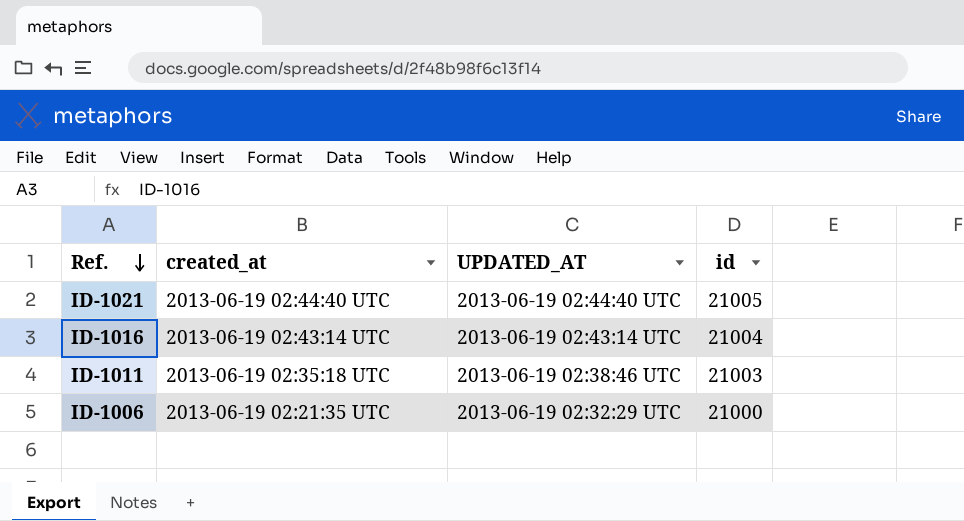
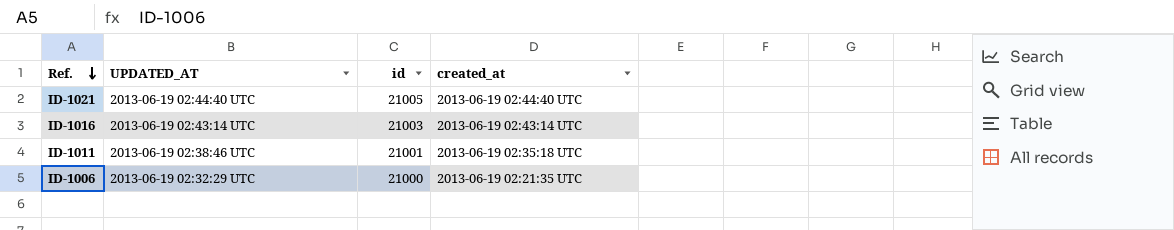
column created_at | position: 2 -> 4
ID-1016 | id: 21004 -> 21003
ID-1011 | id: 21003 -> 21001

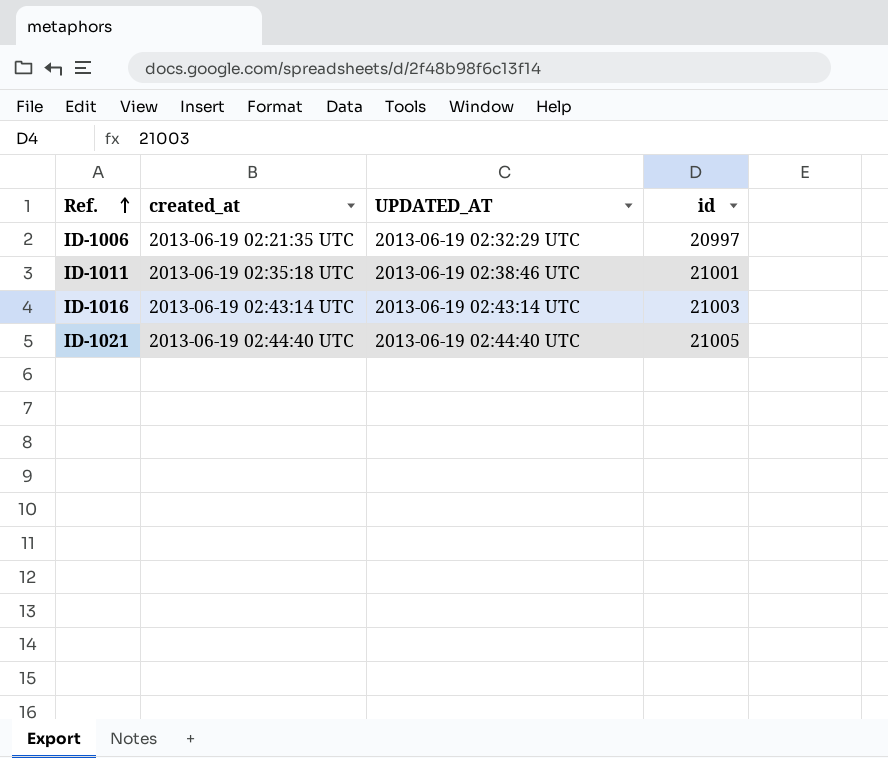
row order: Ref. descending -> Ref. ascending
column created_at | position: 4 -> 2
ID-1006 | id: 21000 -> 20997

